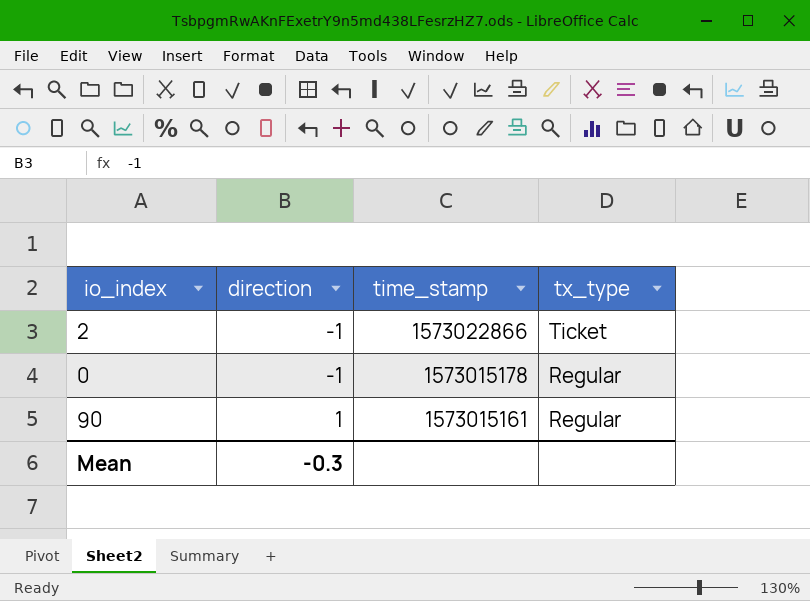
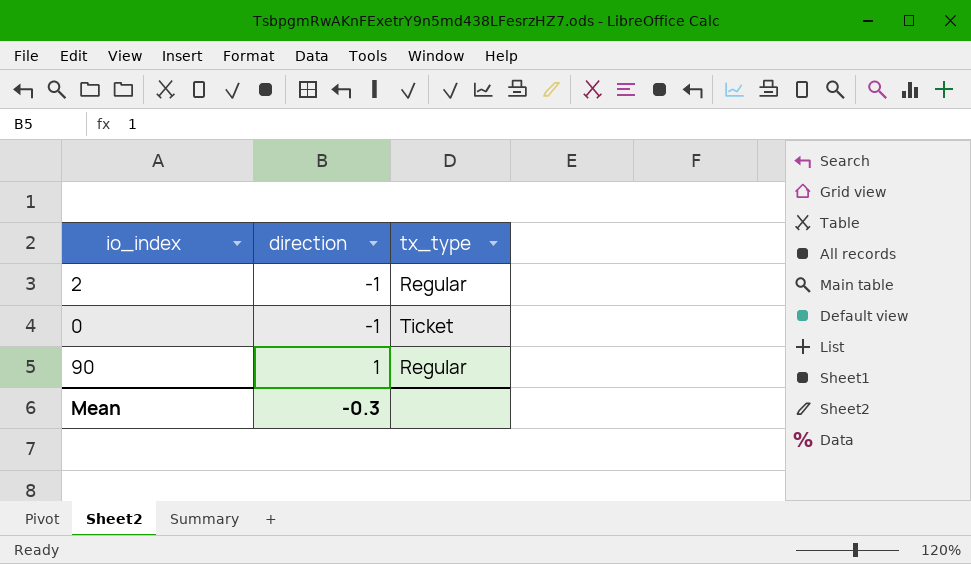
column time_stamp | position: 3 -> none
2 | tx_type: Ticket -> Regular
0 | tx_type: Regular -> Ticket

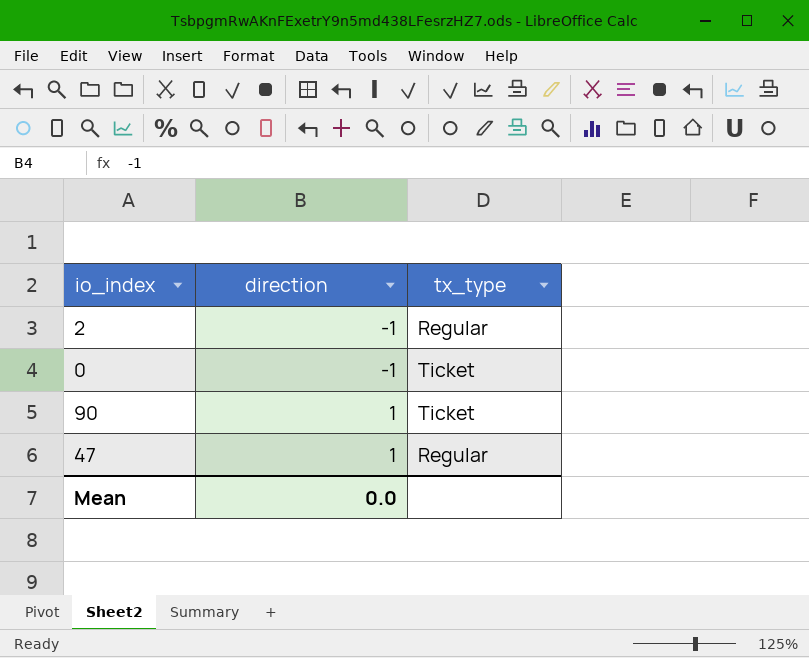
90 | tx_type: Regular -> Ticket
row 47: none -> 1 | Regular
Mean | direction: -0.3 -> 0.0

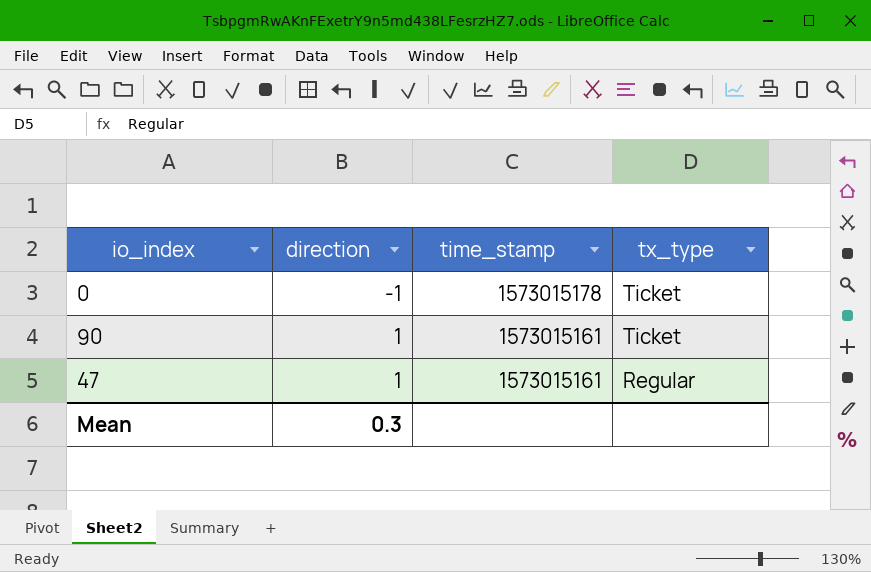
column time_stamp | position: none -> 3
row 2: -1 | Regular -> none
Mean | direction: 0.0 -> 0.3

